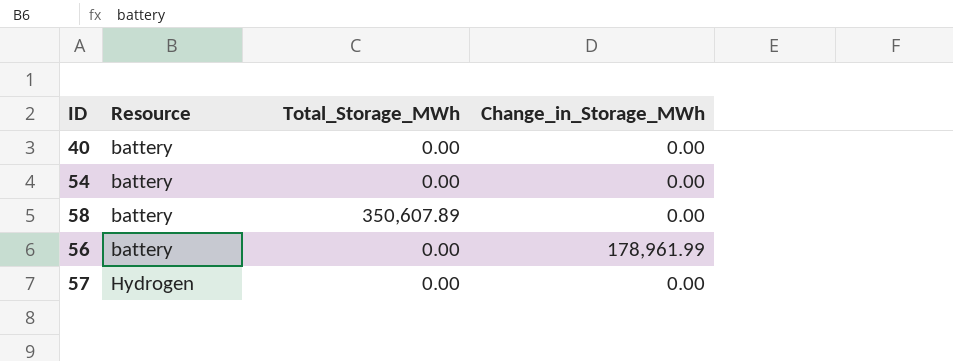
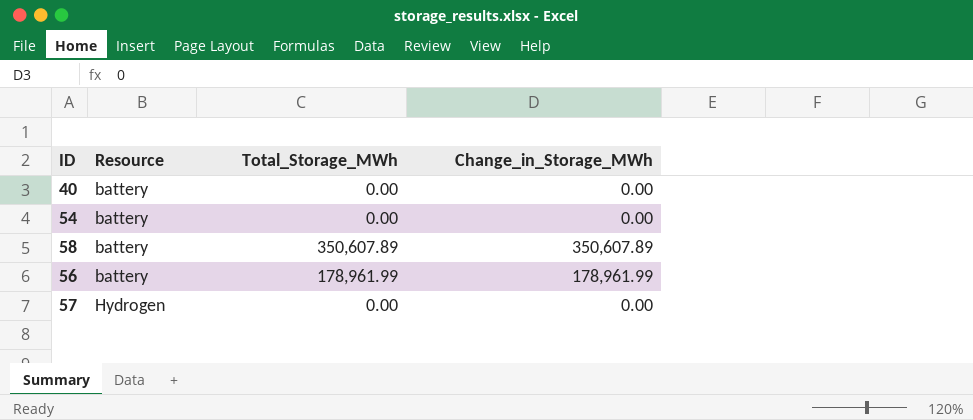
58 | Change_in_Storage_MWh: 0.00 -> 350,607.89
56 | Total_Storage_MWh: 0.00 -> 178,961.99

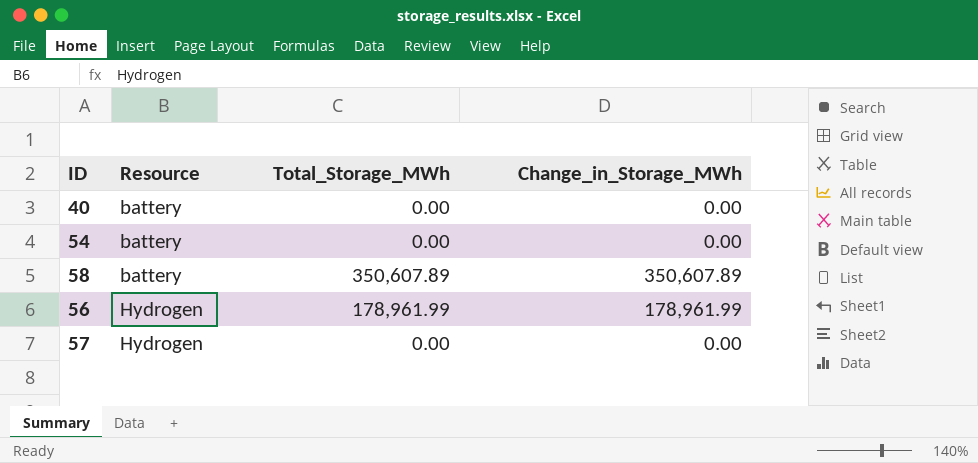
56 | Resource: battery -> Hydrogen

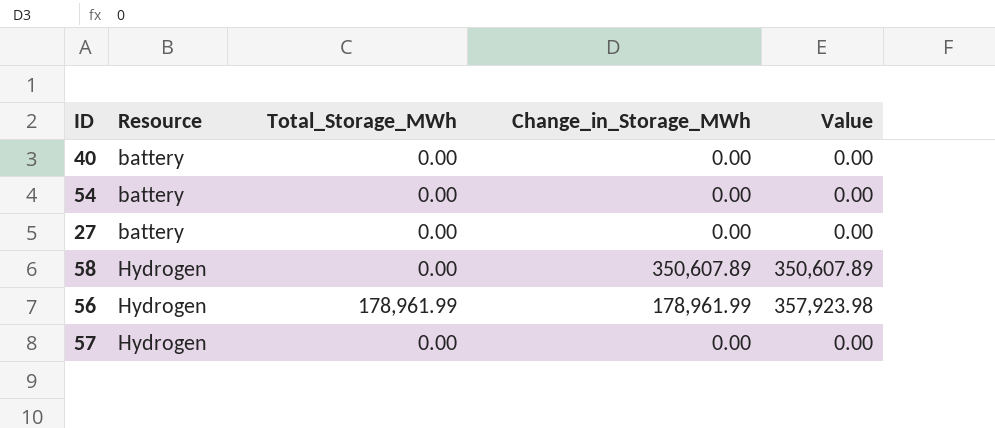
column Value | formula: none -> [Total_Storage_MWh] + [Change_in_Storage_MWh]
row 27: none -> battery | 0.00 | 0.00 | 0.00
58 | Resource: battery -> Hydrogen
58 | Total_Storage_MWh: 350,607.89 -> 0.00

